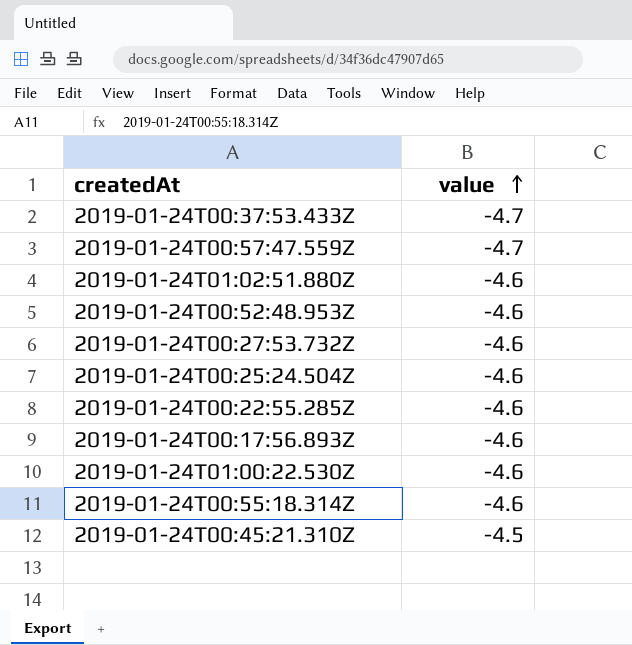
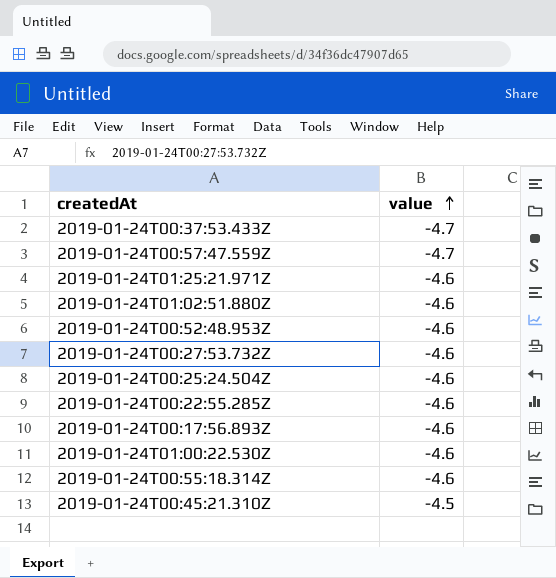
row 2019-01-24T01:25:21.971Z: none -> -4.6

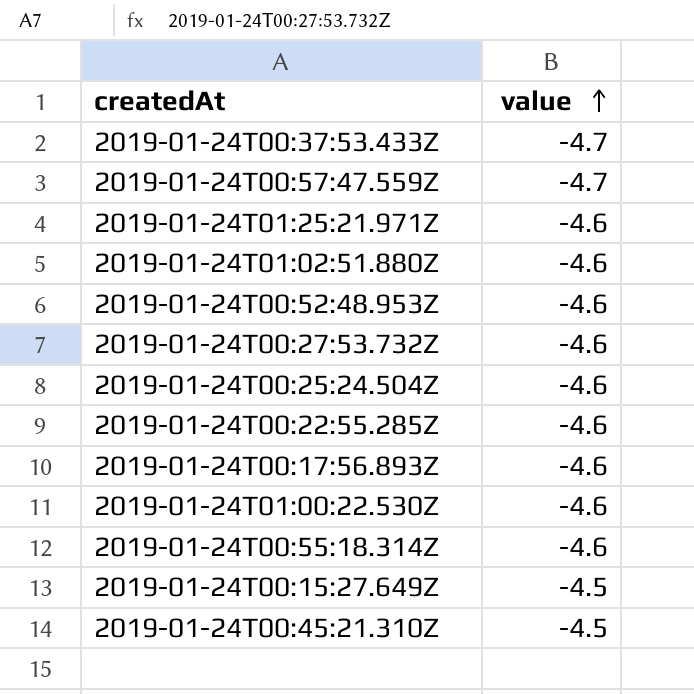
row 2019-01-24T00:15:27.649Z: none -> -4.5

